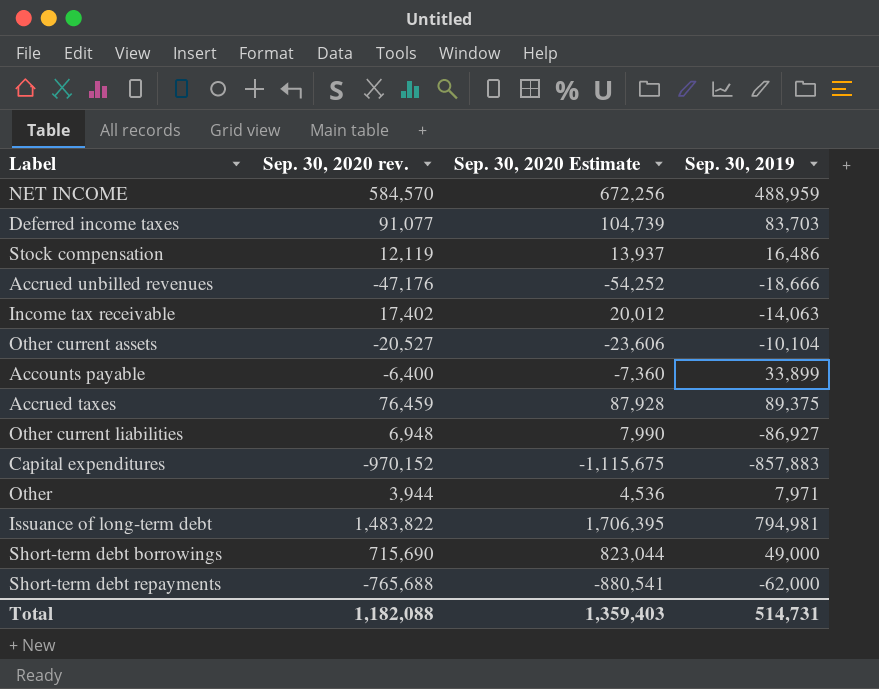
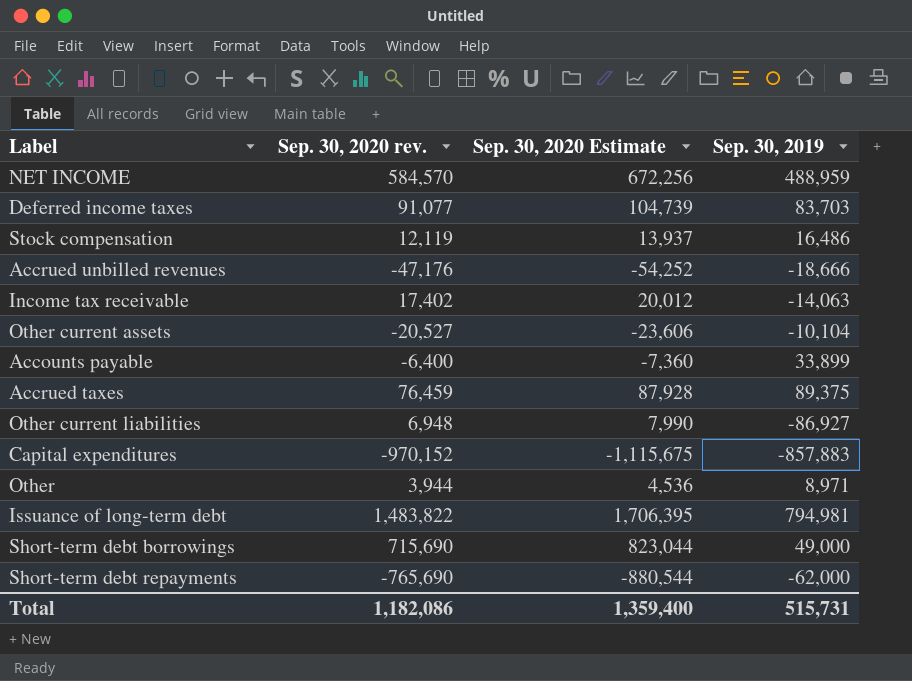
Other | Sep. 30, 2019: 7,971 -> 8,971
Short-term debt repayments | Sep. 30, 2020 rev.: -765,688 -> -765,690
Short-term debt repayments | Sep. 30, 2020 Estimate: -880,541 -> -880,544
Total | Sep. 30, 2020 rev.: 1,182,088 -> 1,182,086
Total | Sep. 30, 2020 Estimate: 1,359,403 -> 1,359,400
Total | Sep. 30, 2019: 514,731 -> 515,731

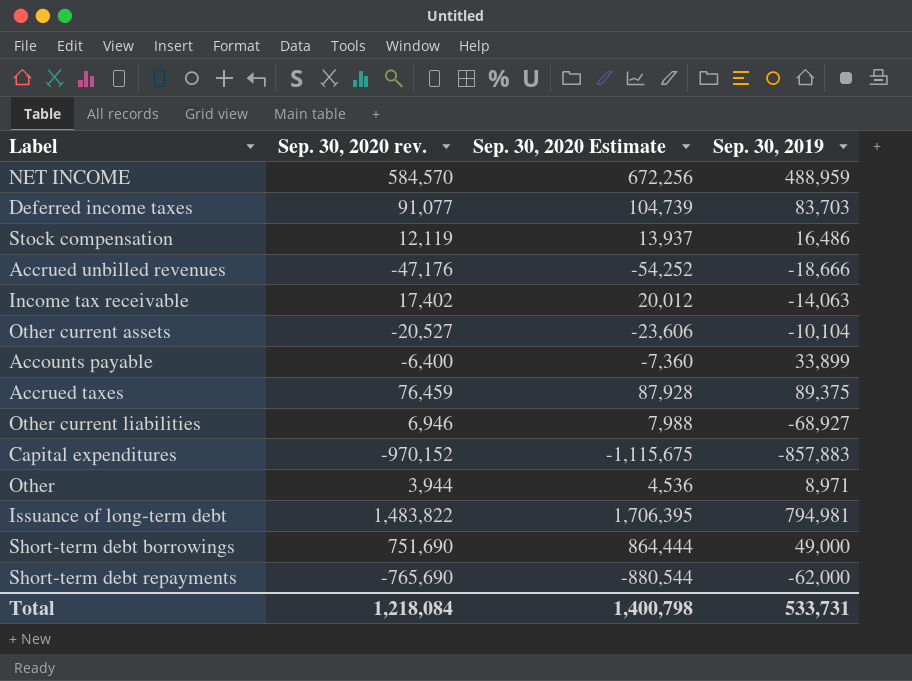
Other current liabilities | Sep. 30, 2020 rev.: 6,948 -> 6,946
Other current liabilities | Sep. 30, 2020 Estimate: 7,990 -> 7,988
Other current liabilities | Sep. 30, 2019: -86,927 -> -68,927
Short-term debt borrowings | Sep. 30, 2020 rev.: 715,690 -> 751,690
Short-term debt borrowings | Sep. 30, 2020 Estimate: 823,044 -> 864,444
Total | Sep. 30, 2020 rev.: 1,182,086 -> 1,218,084
Total | Sep. 30, 2020 Estimate: 1,359,400 -> 1,400,798
Total | Sep. 30, 2019: 515,731 -> 533,731

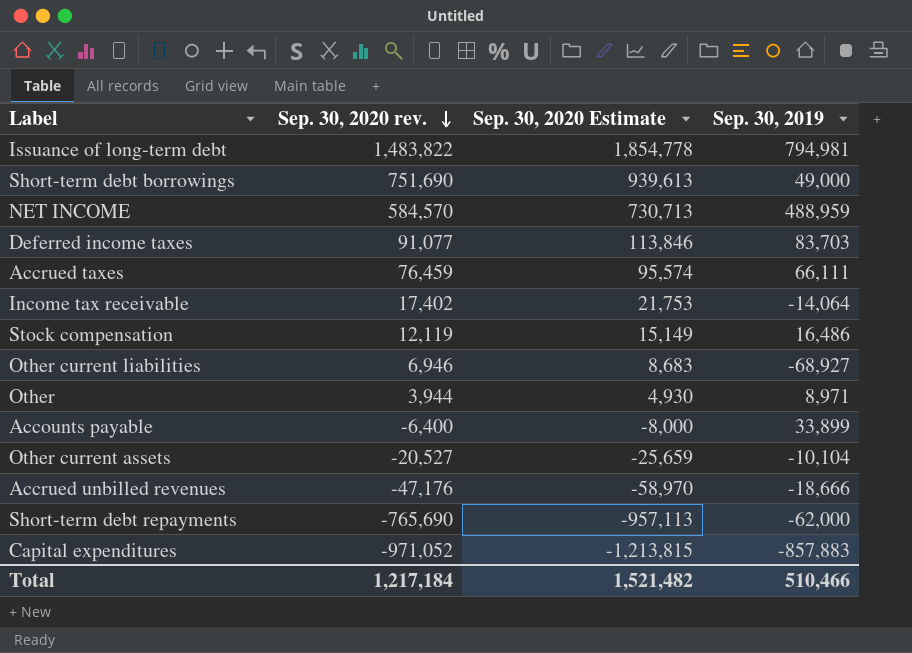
row order: none -> Sep. 30, 2020 rev. descending
column Sep. 30, 2020 Estimate | formula: [Sep. 30, 2020 rev.] * 1.15 -> [Sep. 30, 2020 rev.] * 1.25
Accrued taxes | Sep. 30, 2019: 89,375 -> 66,111
Income tax receivable | Sep. 30, 2019: -14,063 -> -14,064
Capital expenditures | Sep. 30, 2020 rev.: -970,152 -> -971,052
Total | Sep. 30, 2020 rev.: 1,218,084 -> 1,217,184
Total | Sep. 30, 2020 Estimate: 1,400,798 -> 1,521,482
Total | Sep. 30, 2019: 533,731 -> 510,466

